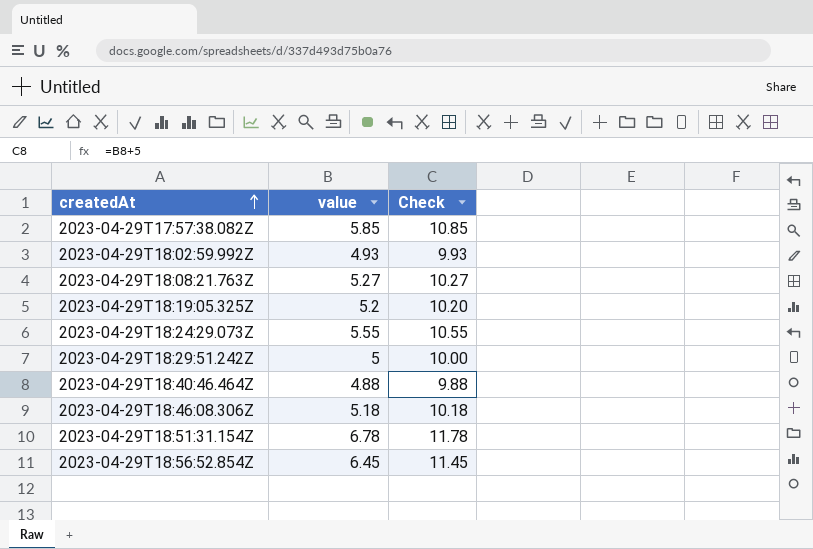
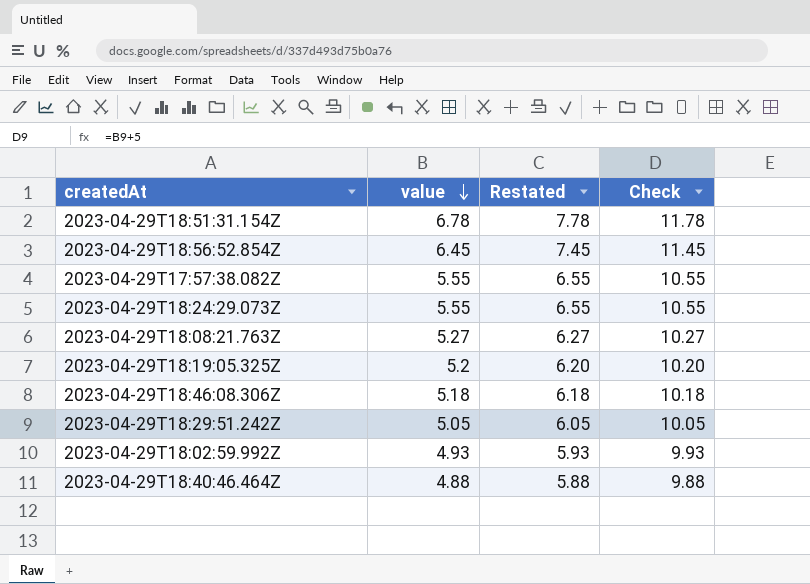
row order: createdAt ascending -> value descending
column Restated | formula: none -> [value] + 1
2023-04-29T17:57:38.082Z | value: 5.85 -> 5.55
2023-04-29T17:57:38.082Z | Check: 10.85 -> 10.55
2023-04-29T18:29:51.242Z | value: 5 -> 5.05
2023-04-29T18:29:51.242Z | Check: 10.00 -> 10.05

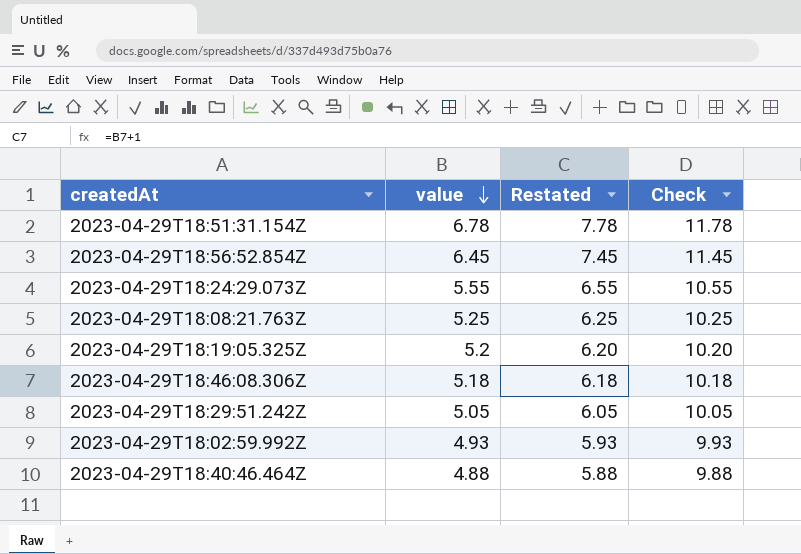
row 2023-04-29T17:57:38.082Z: 5.55 | 6.55 | 10.55 -> none
2023-04-29T18:08:21.763Z | value: 5.27 -> 5.25
2023-04-29T18:08:21.763Z | Restated: 6.27 -> 6.25
2023-04-29T18:08:21.763Z | Check: 10.27 -> 10.25

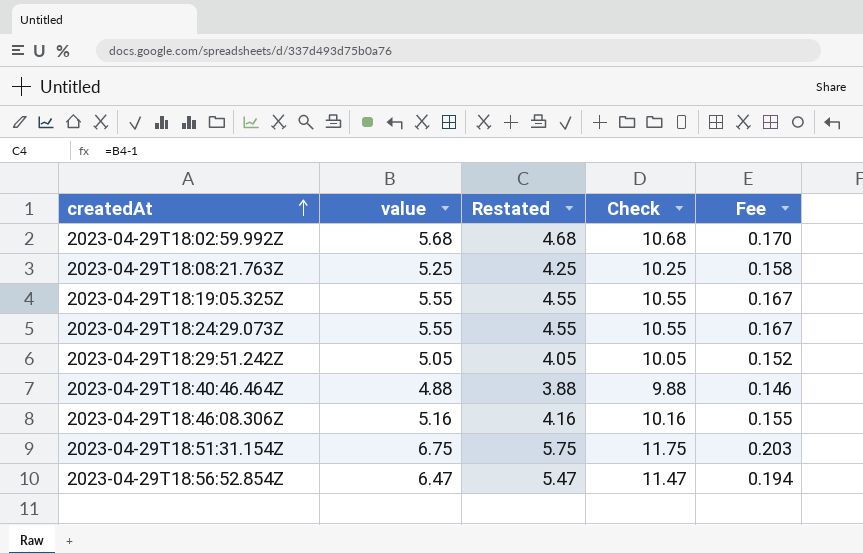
row order: value descending -> createdAt ascending
column Restated | formula: [value] + 1 -> [value] - 1
column Fee | formula: none -> [value] * 0.03
2023-04-29T18:02:59.992Z | value: 4.93 -> 5.68
2023-04-29T18:02:59.992Z | Check: 9.93 -> 10.68
2023-04-29T18:19:05.325Z | value: 5.2 -> 5.55
2023-04-29T18:19:05.325Z | Check: 10.20 -> 10.55
2023-04-29T18:46:08.306Z | value: 5.18 -> 5.16
2023-04-29T18:46:08.306Z | Check: 10.18 -> 10.16
2023-04-29T18:51:31.154Z | value: 6.78 -> 6.75
2023-04-29T18:51:31.154Z | Check: 11.78 -> 11.75
2023-04-29T18:56:52.854Z | value: 6.45 -> 6.47
2023-04-29T18:56:52.854Z | Check: 11.45 -> 11.47

